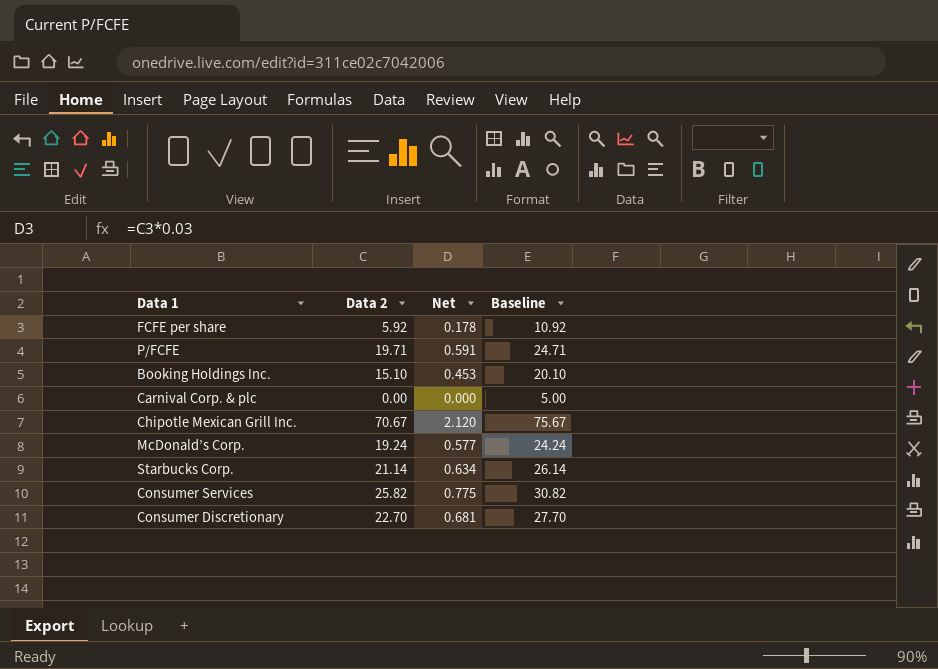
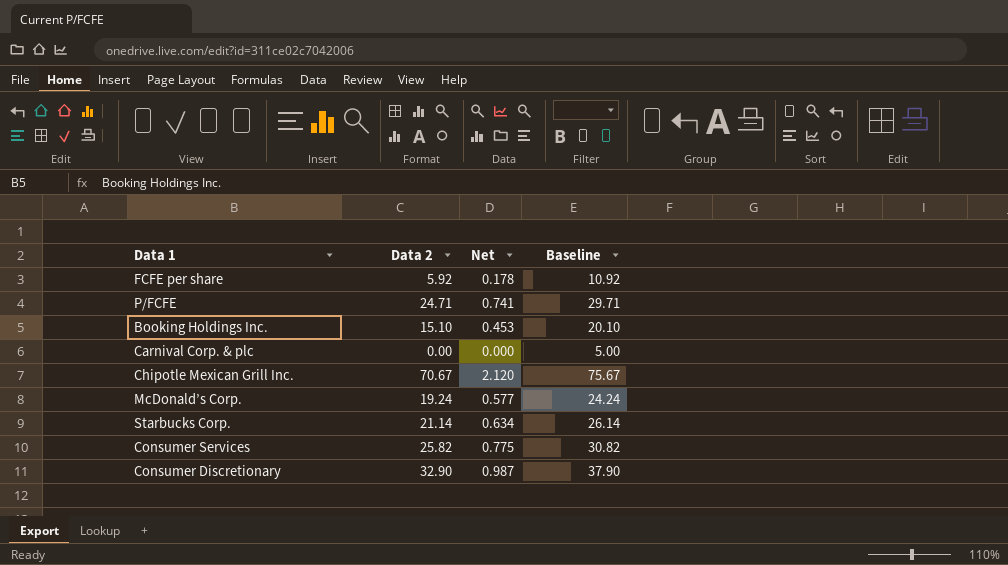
P/FCFE | Data 2: 19.71 -> 24.71
P/FCFE | Net: 0.591 -> 0.741
P/FCFE | Baseline: 24.71 -> 29.71
Consumer Discretionary | Data 2: 22.70 -> 32.90
Consumer Discretionary | Net: 0.681 -> 0.987
Consumer Discretionary | Baseline: 27.70 -> 37.90

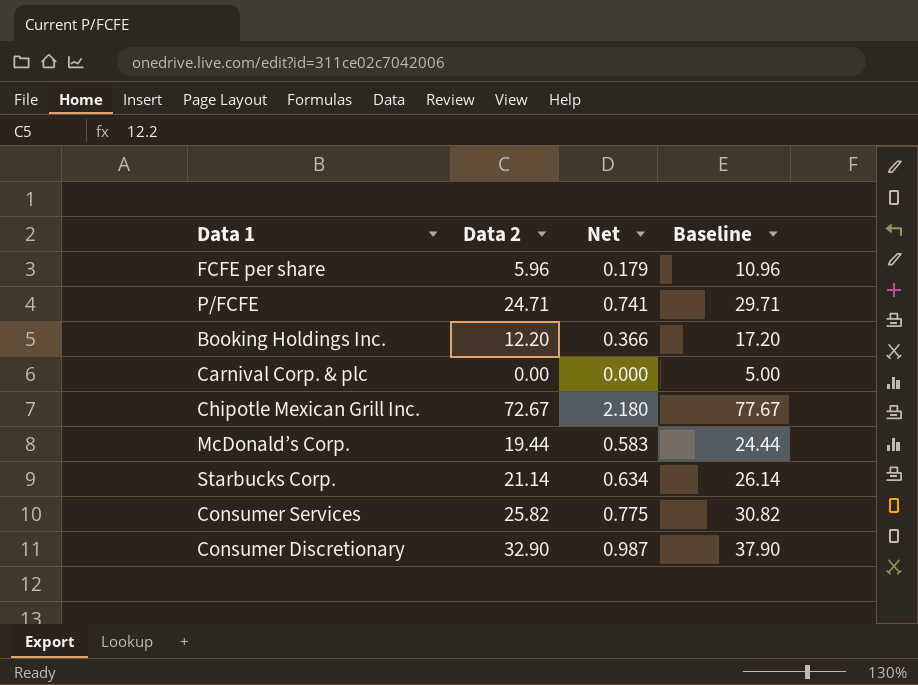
FCFE per share | Data 2: 5.92 -> 5.96
FCFE per share | Net: 0.178 -> 0.179
FCFE per share | Baseline: 10.92 -> 10.96
Booking Holdings Inc. | Data 2: 15.10 -> 12.20
Booking Holdings Inc. | Net: 0.453 -> 0.366
Booking Holdings Inc. | Baseline: 20.10 -> 17.20
Chipotle Mexican Grill Inc. | Data 2: 70.67 -> 72.67
Chipotle Mexican Grill Inc. | Net: 2.120 -> 2.180
Chipotle Mexican Grill Inc. | Baseline: 75.67 -> 77.67
McDonald’s Corp. | Data 2: 19.24 -> 19.44
McDonald’s Corp. | Net: 0.577 -> 0.583
McDonald’s Corp. | Baseline: 24.24 -> 24.44

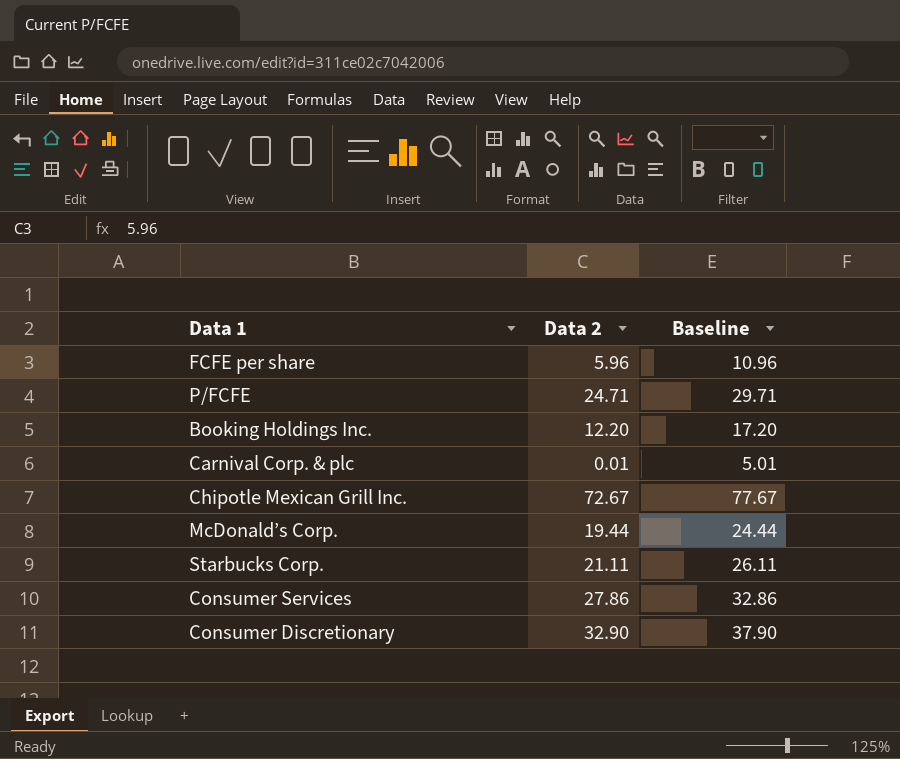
column Net | formula: [Data 2] * 0.03 -> none
Carnival Corp. & plc | Data 2: 0.00 -> 0.01
Carnival Corp. & plc | Baseline: 5.00 -> 5.01
Starbucks Corp. | Data 2: 21.14 -> 21.11
Starbucks Corp. | Baseline: 26.14 -> 26.11
Consumer Services | Data 2: 25.82 -> 27.86
Consumer Services | Baseline: 30.82 -> 32.86

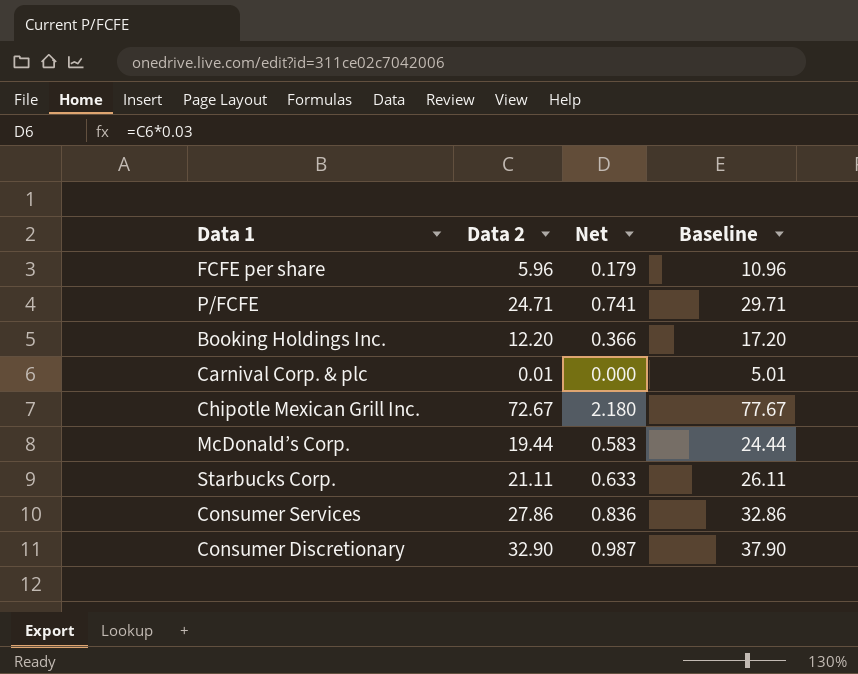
column Net | formula: none -> [Data 2] * 0.03

